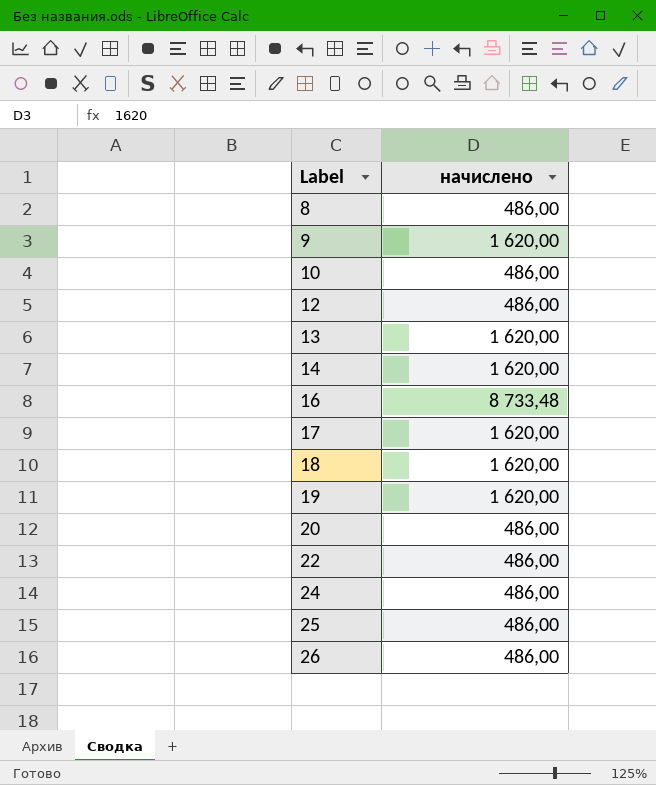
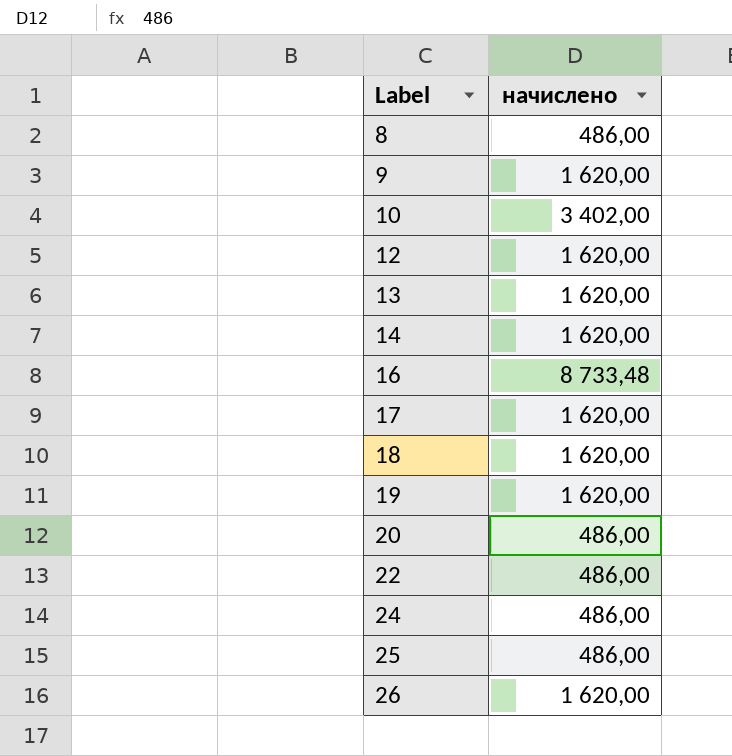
10 | начислено: 486,00 -> 3 402,00
12 | начислено: 486,00 -> 1 620,00
26 | начислено: 486,00 -> 1 620,00

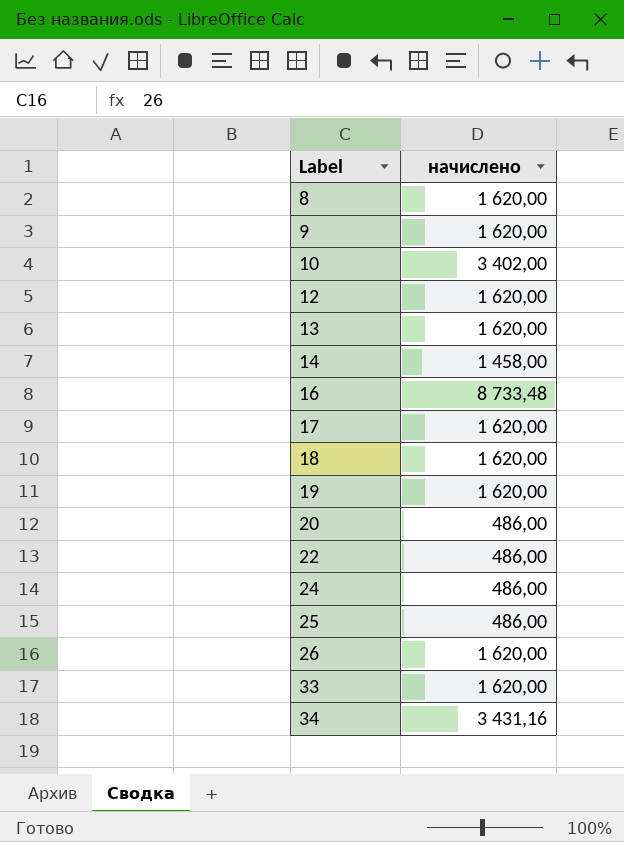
8 | начислено: 486,00 -> 1 620,00
14 | начислено: 1 620,00 -> 1 458,00
row 33: none -> 1 620,00
row 34: none -> 3 431,16

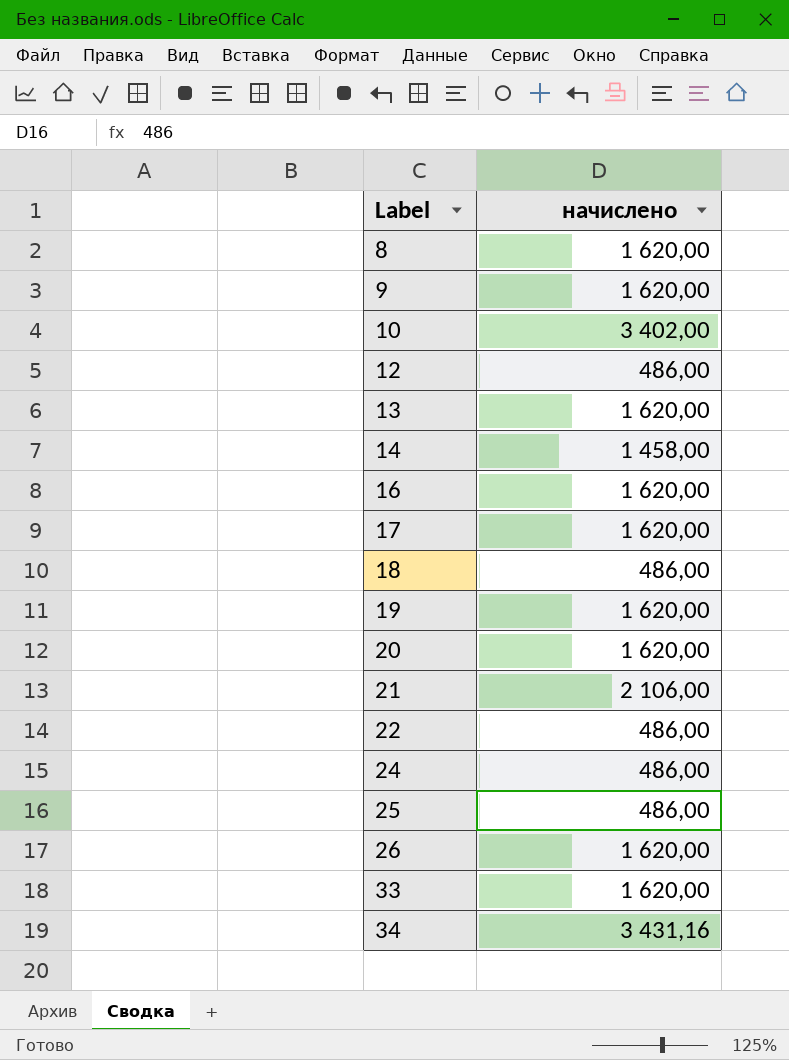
12 | начислено: 1 620,00 -> 486,00
16 | начислено: 8 733,48 -> 1 620,00
18 | начислено: 1 620,00 -> 486,00
20 | начислено: 486,00 -> 1 620,00
row 21: none -> 2 106,00

